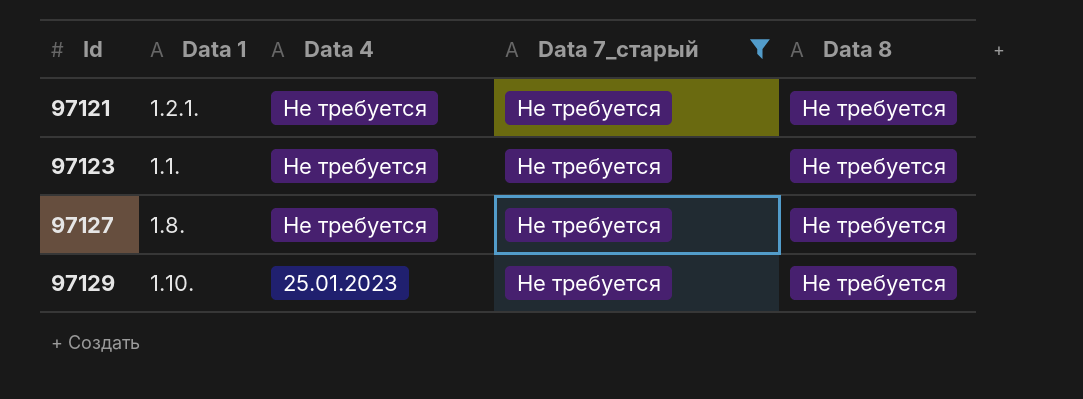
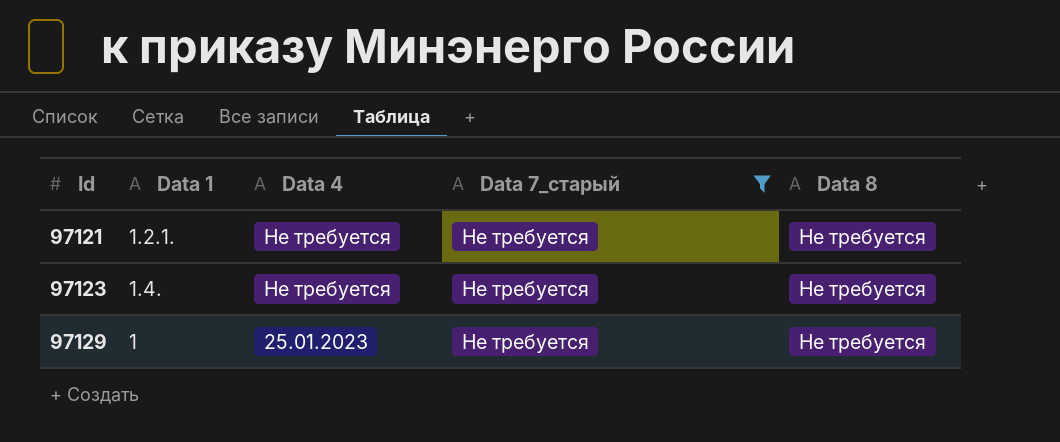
row 97127: 1.8. | Не требуется | Не требуется | Не требуется -> none
97123 | Data 1: 1.1. -> 1.4.
97129 | Data 1: 1.10. -> 1

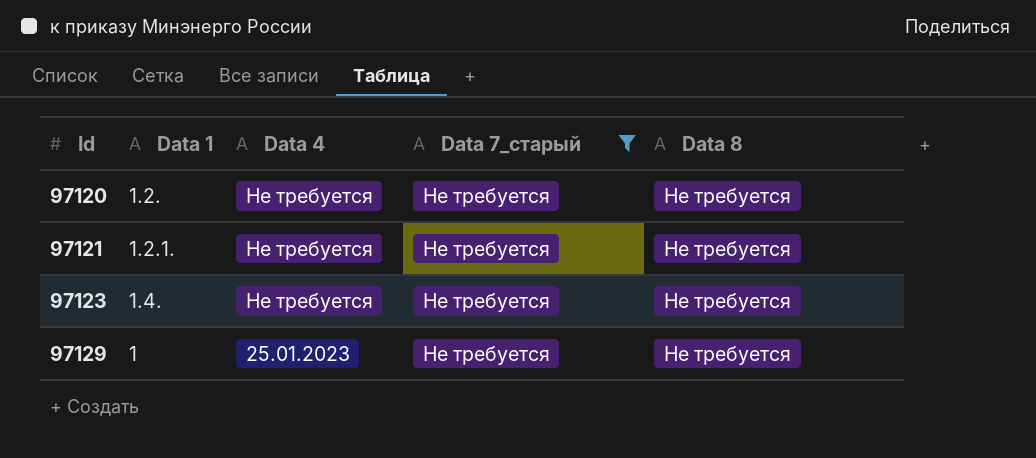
row 97120: none -> 1.2. | Не требуется | Не требуется | Не требуется

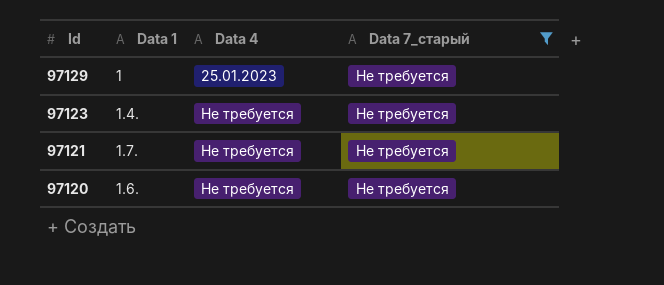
row order: Id ascending -> Id descending
column Data 8 | position: 5 -> none
97121 | Data 1: 1.2.1. -> 1.7.
97120 | Data 1: 1.2. -> 1.6.

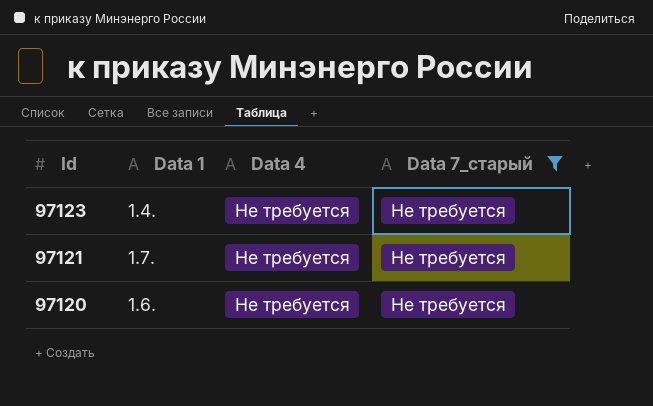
row 97129: 1 | 25.01.2023 | Не требуется -> none

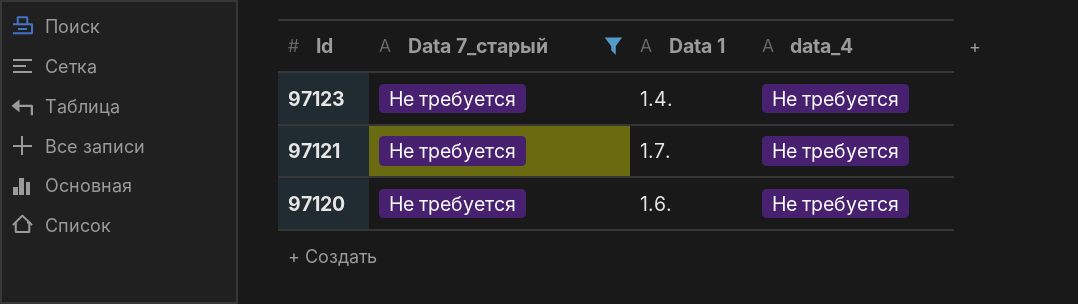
column Data 7_старый | position: 4 -> 2
column name: Data 4 -> data_4

